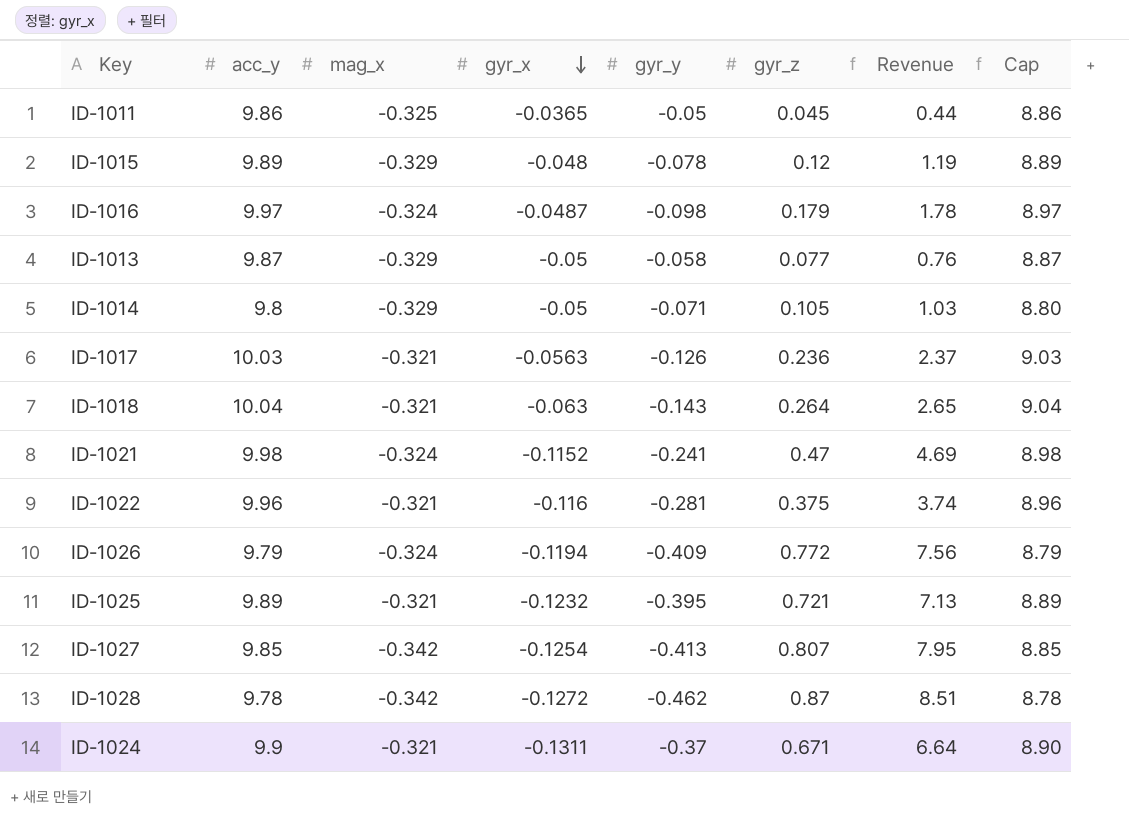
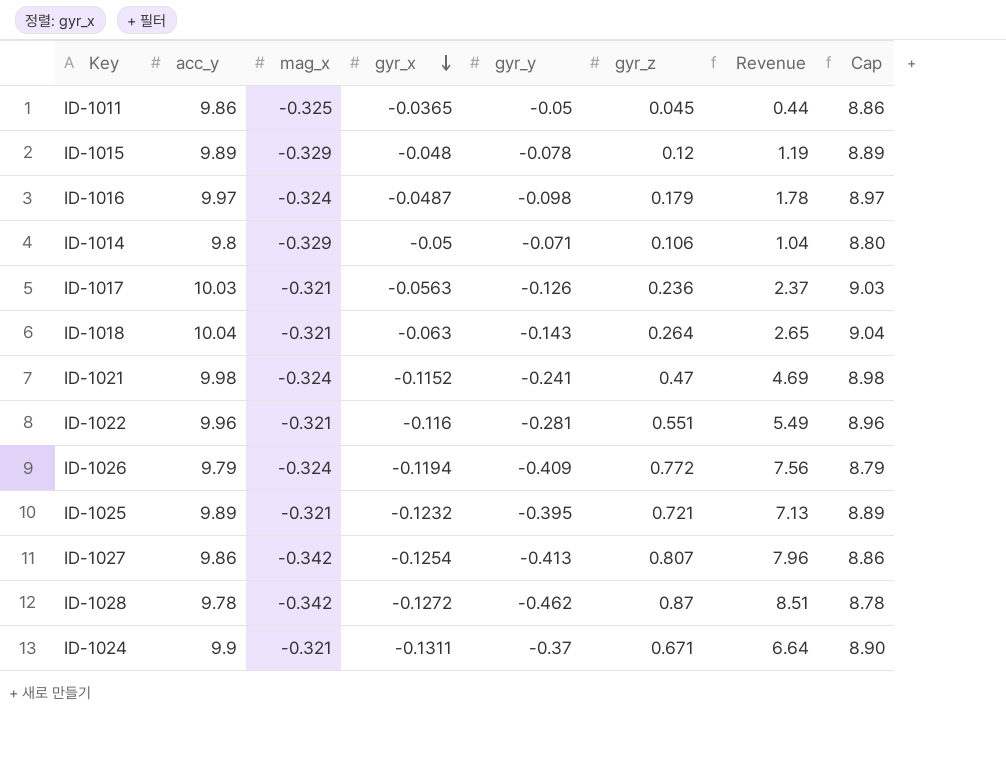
row ID-1013: 9.87 | -0.329 | -0.05 | -0.058 | 0.077 | 0.76 | 8.87 -> none
ID-1014 | gyr_z: 0.105 -> 0.106
ID-1014 | Revenue: 1.03 -> 1.04
ID-1022 | gyr_z: 0.375 -> 0.551
ID-1022 | Revenue: 3.74 -> 5.49
ID-1027 | acc_y: 9.85 -> 9.86
ID-1027 | Revenue: 7.95 -> 7.96
ID-1027 | Cap: 8.85 -> 8.86

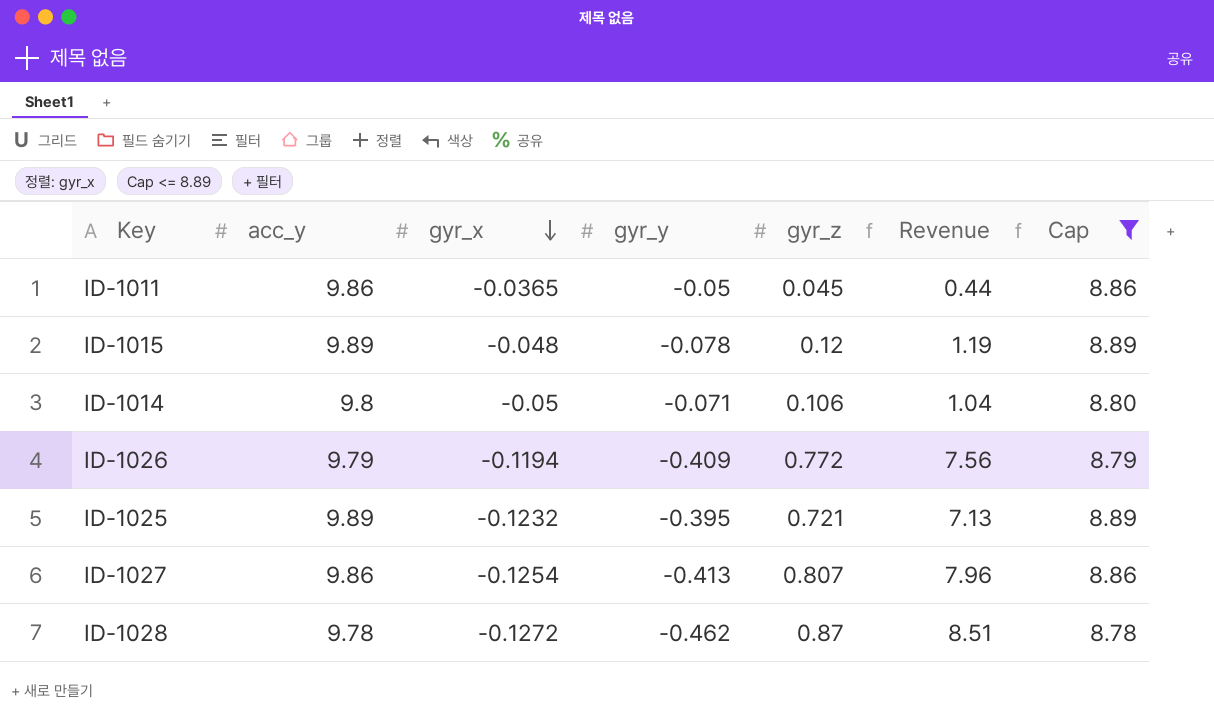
filter: none -> Cap <= 8.89
column mag_x | position: 3 -> none

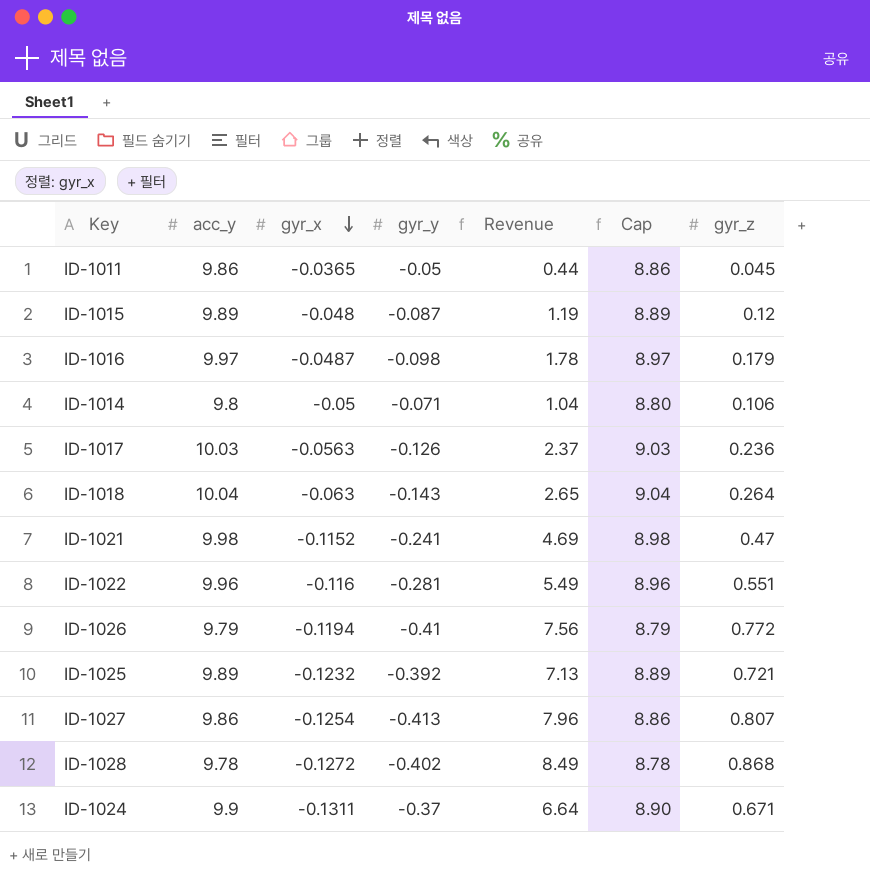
filter: Cap <= 8.89 -> none
column gyr_z | position: 5 -> 7
ID-1015 | gyr_y: -0.078 -> -0.087
ID-1026 | gyr_y: -0.409 -> -0.41
ID-1025 | gyr_y: -0.395 -> -0.392
ID-1028 | gyr_y: -0.462 -> -0.402
ID-1028 | Revenue: 8.51 -> 8.49
ID-1028 | gyr_z: 0.87 -> 0.868

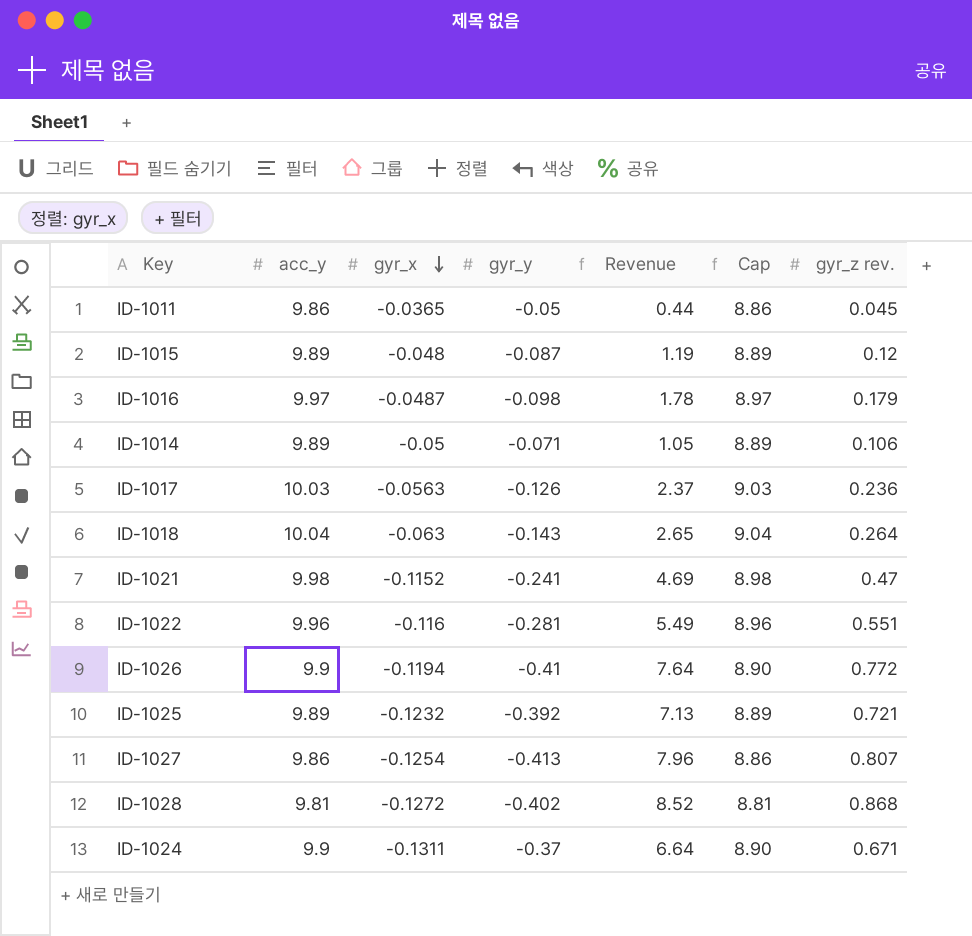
column name: gyr_z -> gyr_z rev.
ID-1014 | acc_y: 9.8 -> 9.89
ID-1014 | Revenue: 1.04 -> 1.05
ID-1014 | Cap: 8.80 -> 8.89
ID-1026 | acc_y: 9.79 -> 9.9
ID-1026 | Revenue: 7.56 -> 7.64
ID-1026 | Cap: 8.79 -> 8.90
ID-1028 | acc_y: 9.78 -> 9.81
ID-1028 | Revenue: 8.49 -> 8.52
ID-1028 | Cap: 8.78 -> 8.81

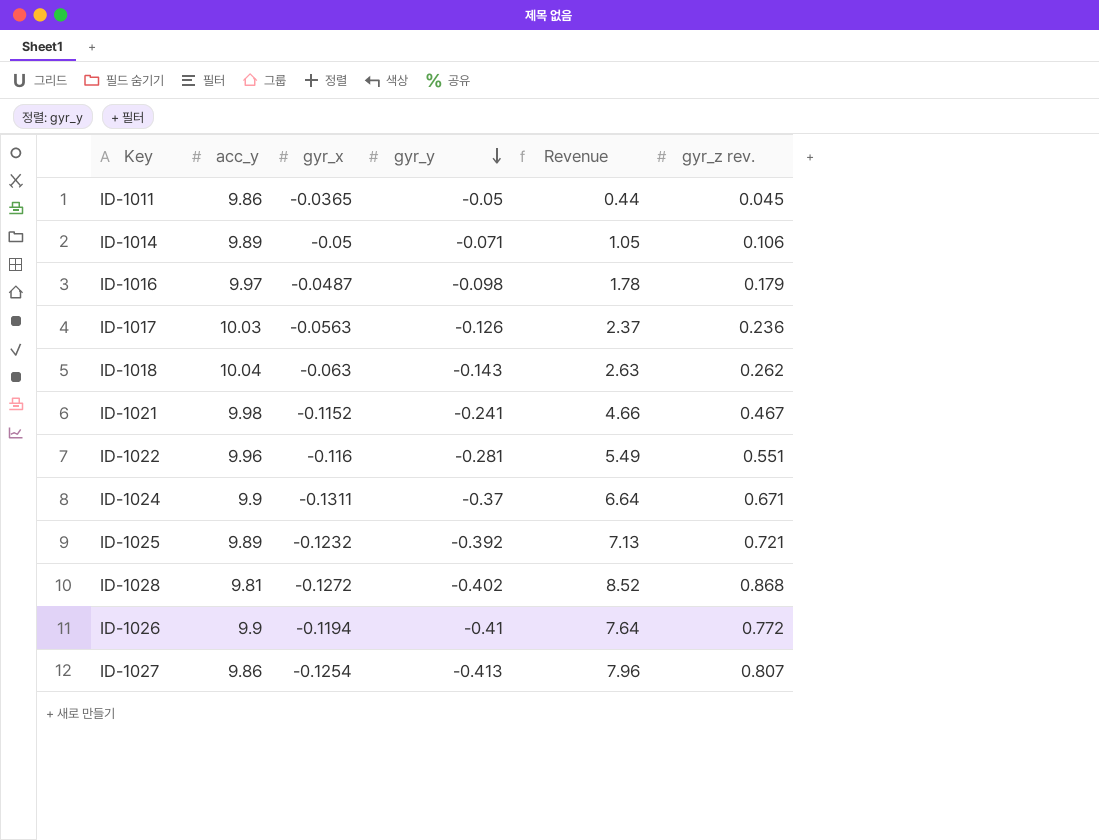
row order: gyr_x descending -> gyr_y descending
column Cap | formula: [acc_y] - 1 -> none
row ID-1015: 9.89 | -0.048 | -0.087 | 1.19 | 8.89 | 0.12 -> none
ID-1018 | Revenue: 2.65 -> 2.63
ID-1018 | gyr_z rev.: 0.264 -> 0.262
ID-1021 | Revenue: 4.69 -> 4.66
ID-1021 | gyr_z rev.: 0.47 -> 0.467

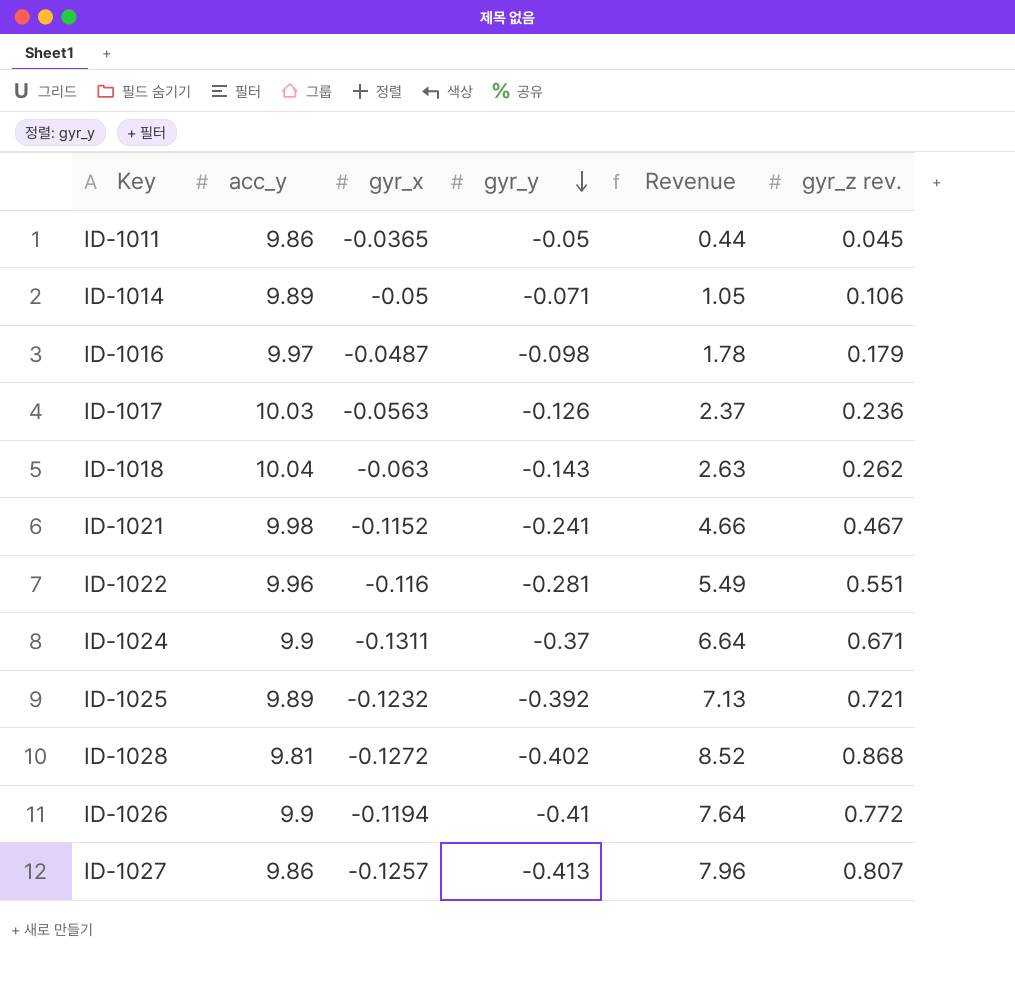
ID-1027 | gyr_x: -0.1254 -> -0.1257

